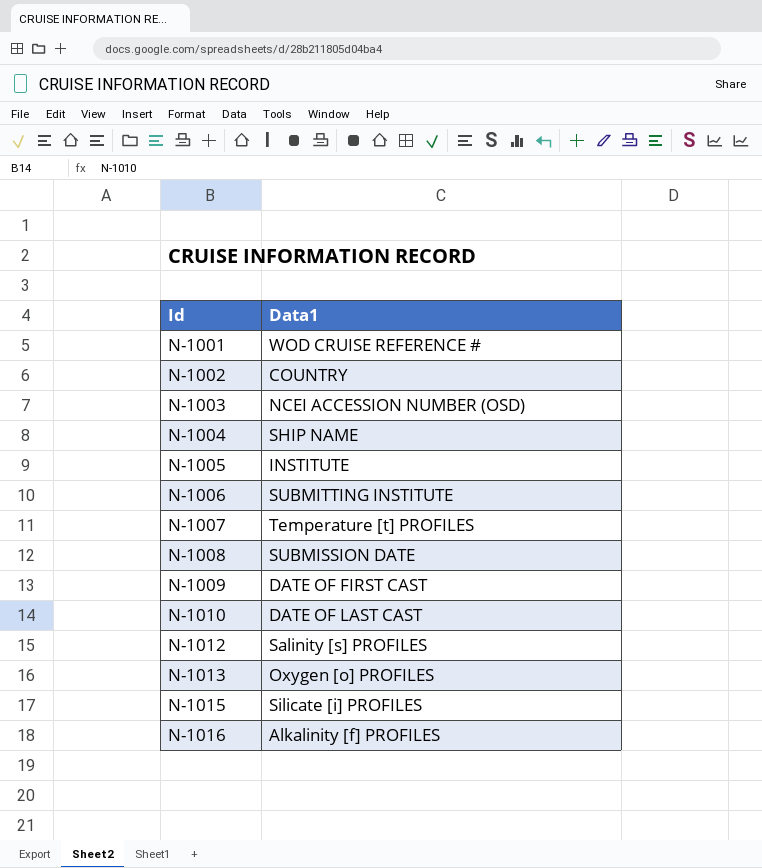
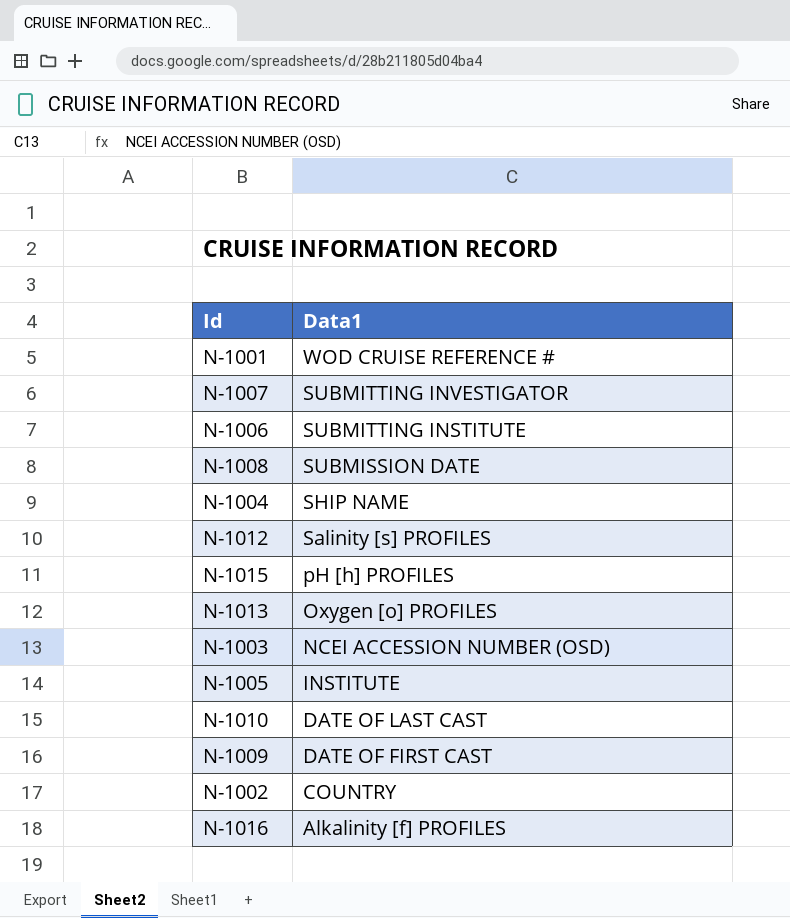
row order: Id ascending -> Data1 descending
N-1007 | Data1: Temperature [t] PROFILES -> SUBMITTING INVESTIGATOR
N-1015 | Data1: Silicate [i] PROFILES -> pH [h] PROFILES

